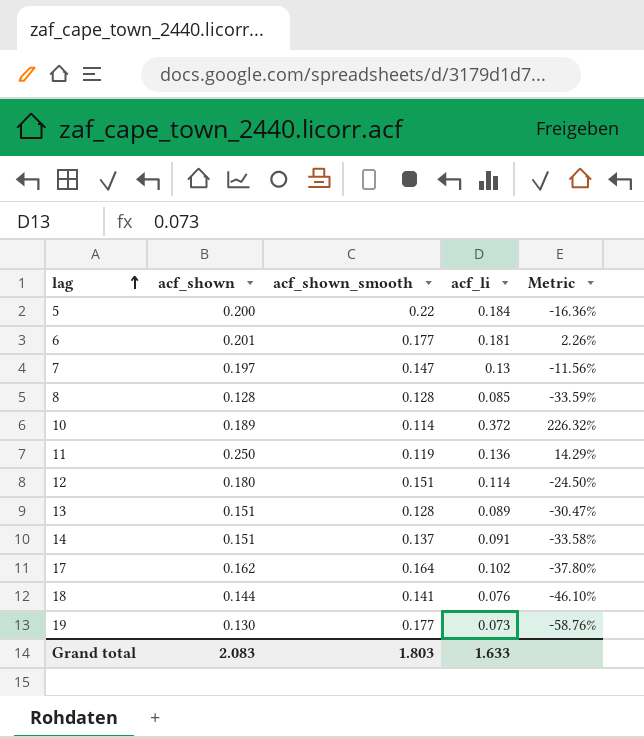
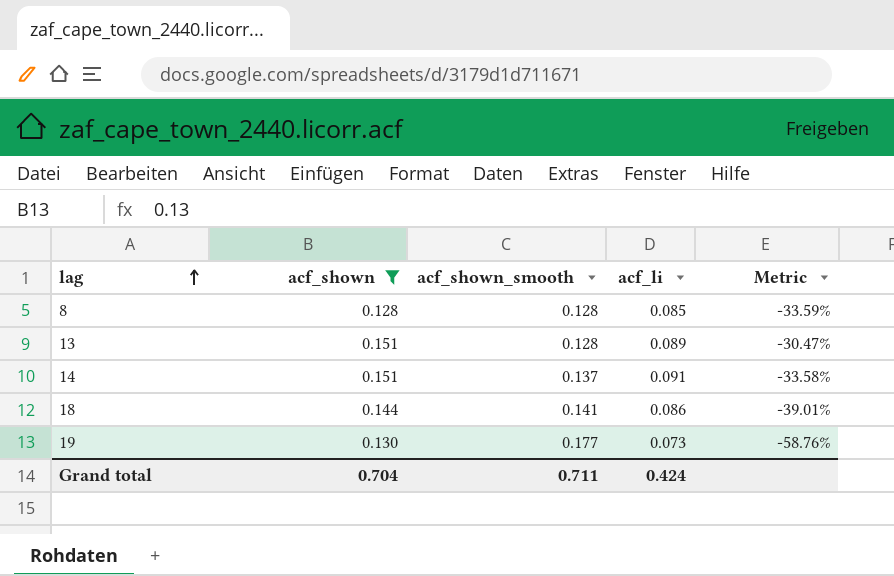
filter: none -> acf_shown <= 0.151
18 | acf_li: 0.076 -> 0.086
18 | Metric: -46.10% -> -39.01%
Grand total | acf_shown: 2.083 -> 0.704
Grand total | acf_shown_smooth: 1.803 -> 0.711
Grand total | acf_li: 1.633 -> 0.424

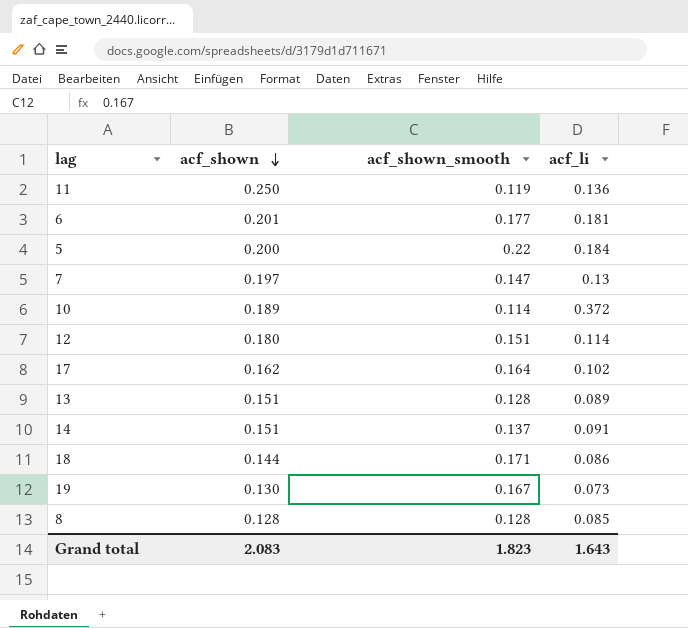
filter: acf_shown <= 0.151 -> none
row order: lag ascending -> acf_shown descending
column Metric | formula: ([acf_li] - [acf_shown_smooth]) / [acf_shown_smooth] -> none
18 | acf_shown_smooth: 0.141 -> 0.171
19 | acf_shown_smooth: 0.177 -> 0.167
Grand total | acf_shown: 0.704 -> 2.083
Grand total | acf_shown_smooth: 0.711 -> 1.823
Grand total | acf_li: 0.424 -> 1.643

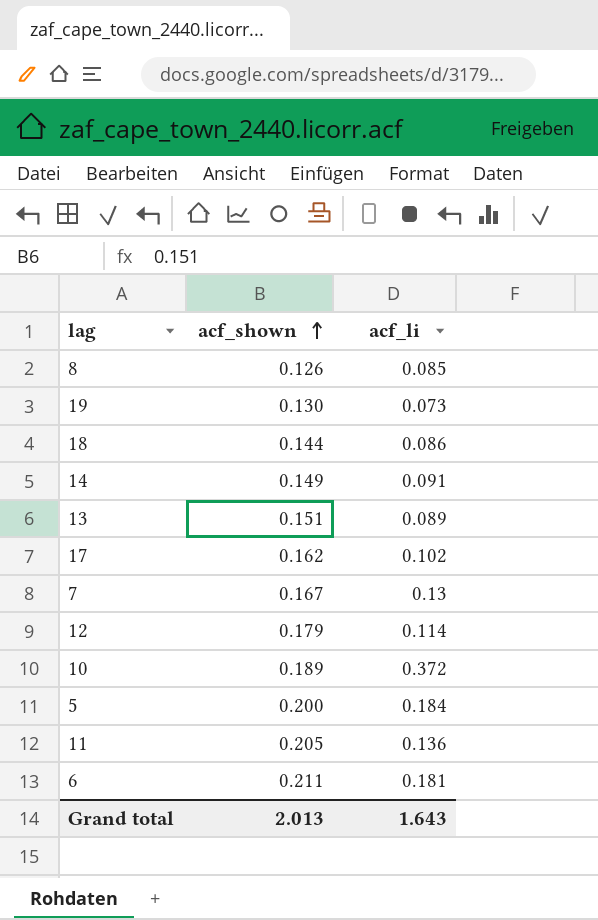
row order: acf_shown descending -> acf_shown ascending
column acf_shown_smooth | position: 3 -> none
8 | acf_shown: 0.128 -> 0.126
14 | acf_shown: 0.151 -> 0.149
7 | acf_shown: 0.197 -> 0.167
12 | acf_shown: 0.180 -> 0.179
11 | acf_shown: 0.250 -> 0.205
6 | acf_shown: 0.201 -> 0.211
Grand total | acf_shown: 2.083 -> 2.013

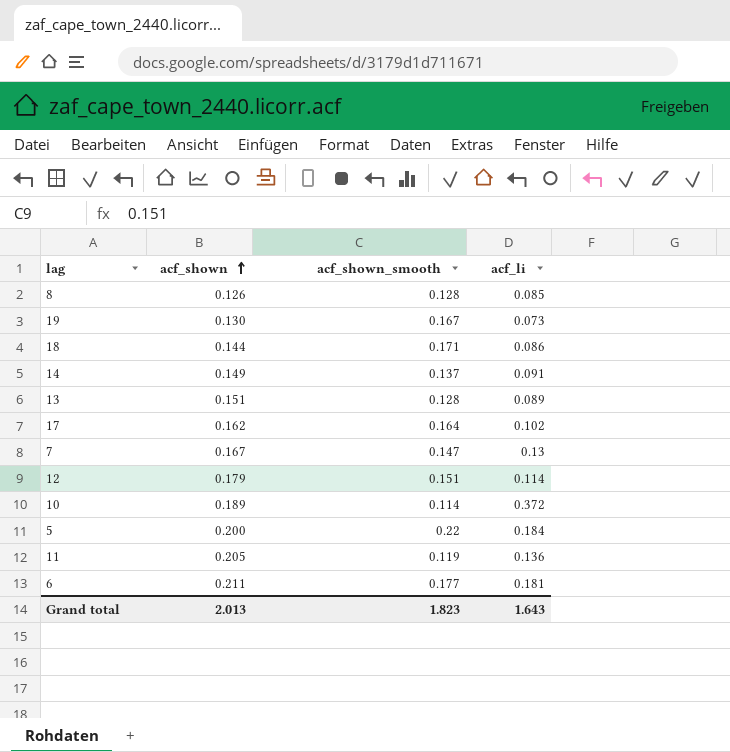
column acf_shown_smooth | position: none -> 3

